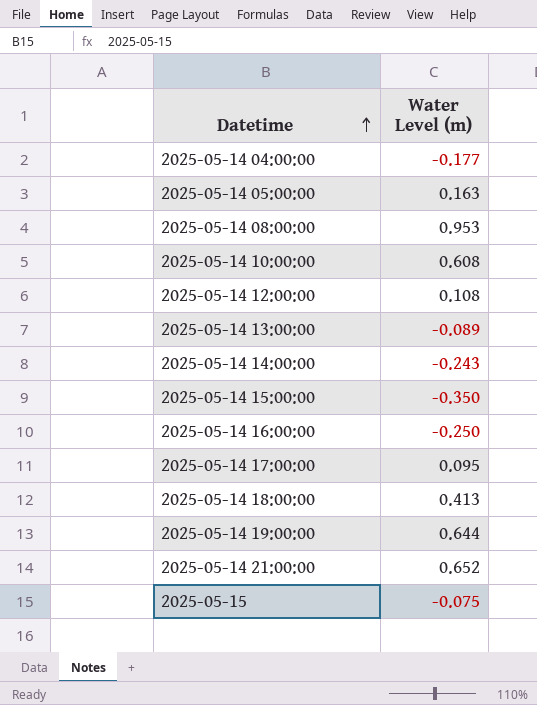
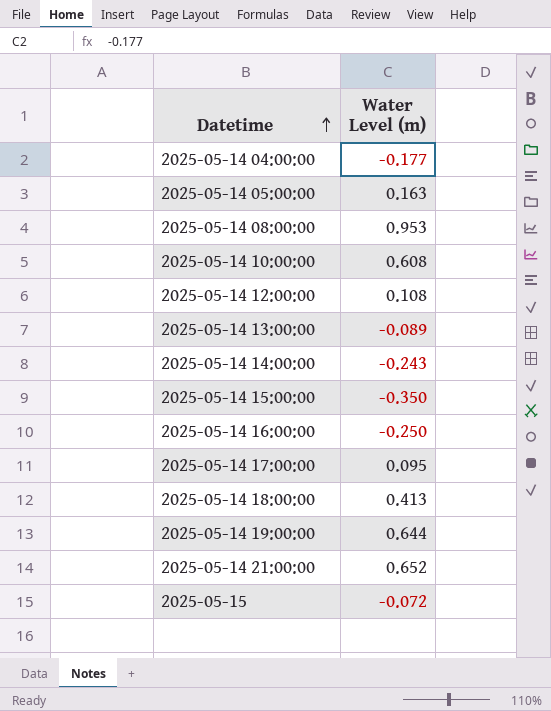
2025-05-15 | Water Level (m): -0.075 -> -0.072

